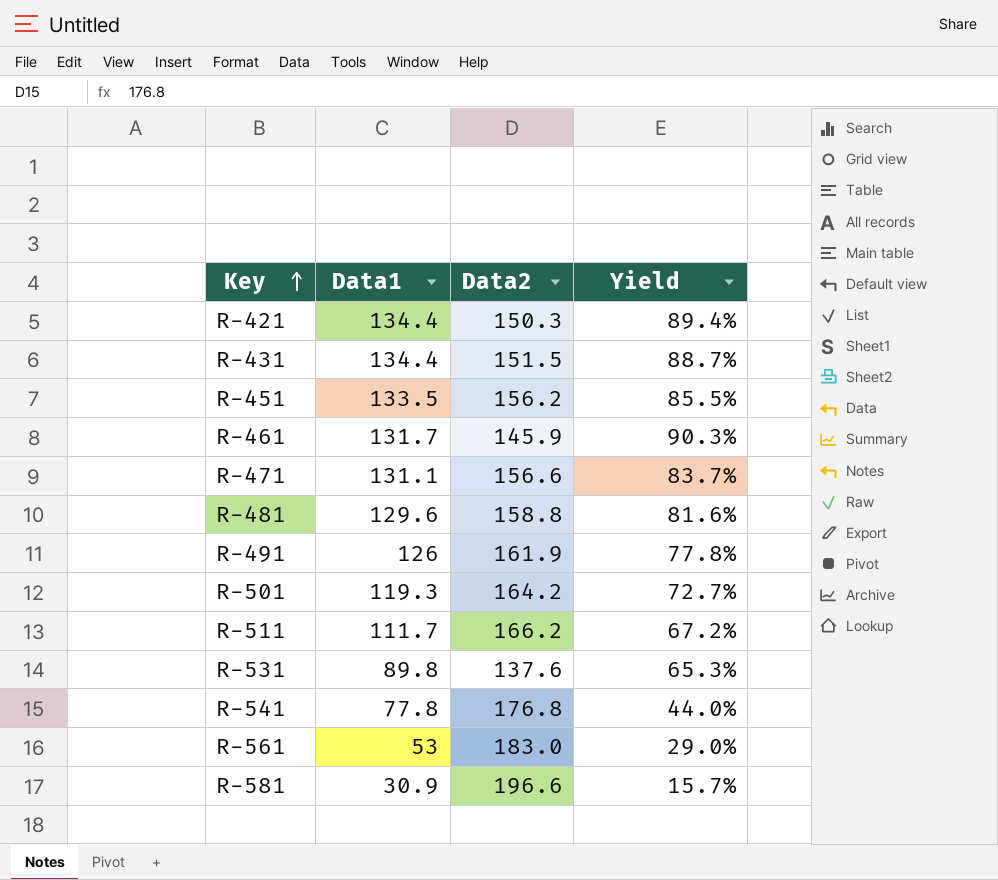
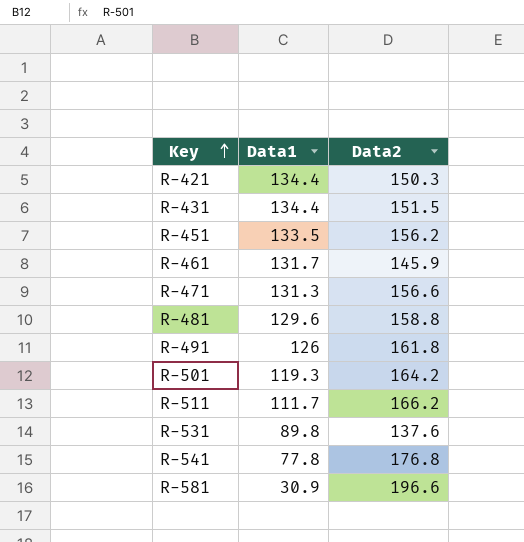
column Yield | formula: [Data1] / [Data2] -> none
row R-561: 53 | 183.0 | 29.0% -> none
R-471 | Data1: 131.1 -> 131.3
R-491 | Data2: 161.9 -> 161.8

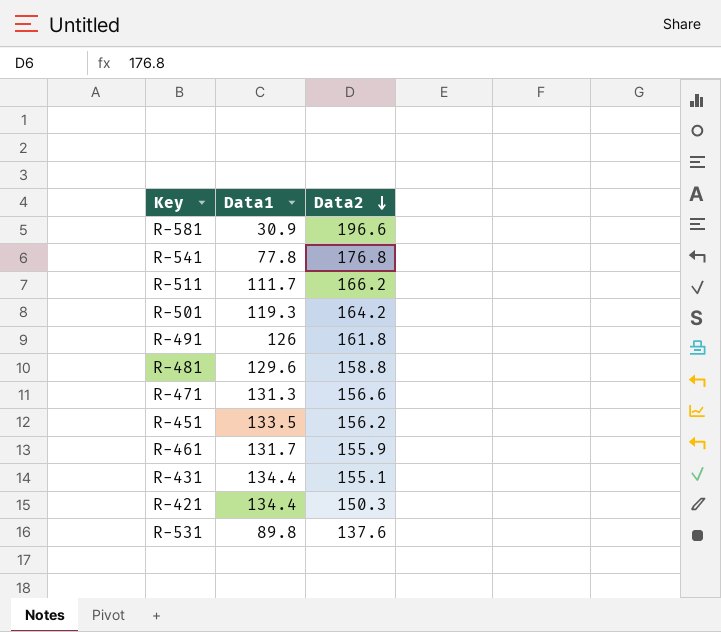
row order: Key ascending -> Data2 descending
R-461 | Data2: 145.9 -> 155.9
R-431 | Data2: 151.5 -> 155.1

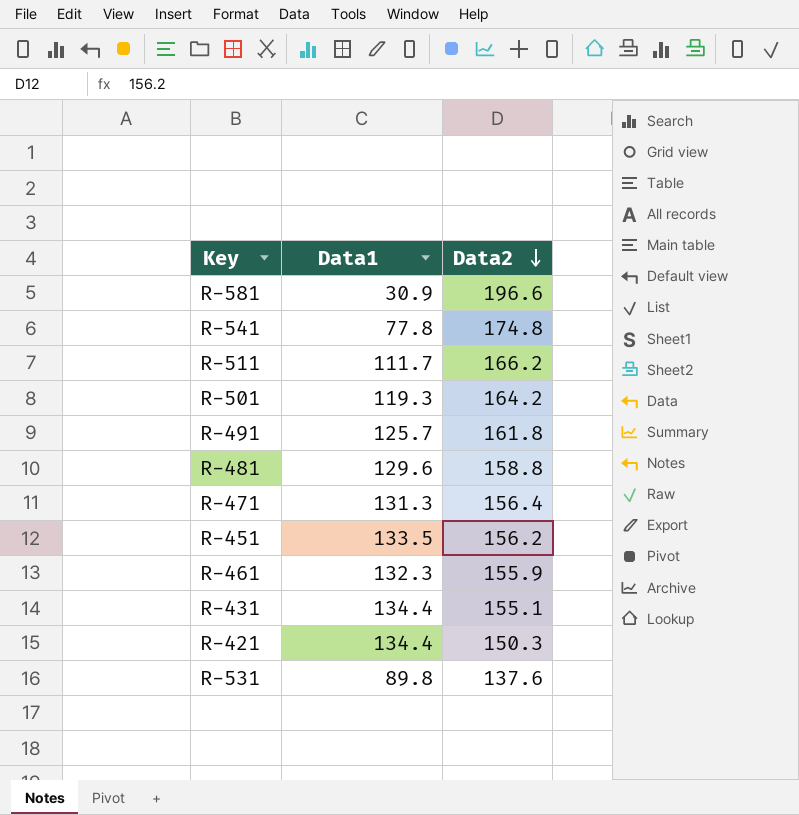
R-541 | Data2: 176.8 -> 174.8
R-491 | Data1: 126 -> 125.7
R-471 | Data2: 156.6 -> 156.4
R-461 | Data1: 131.7 -> 132.3

